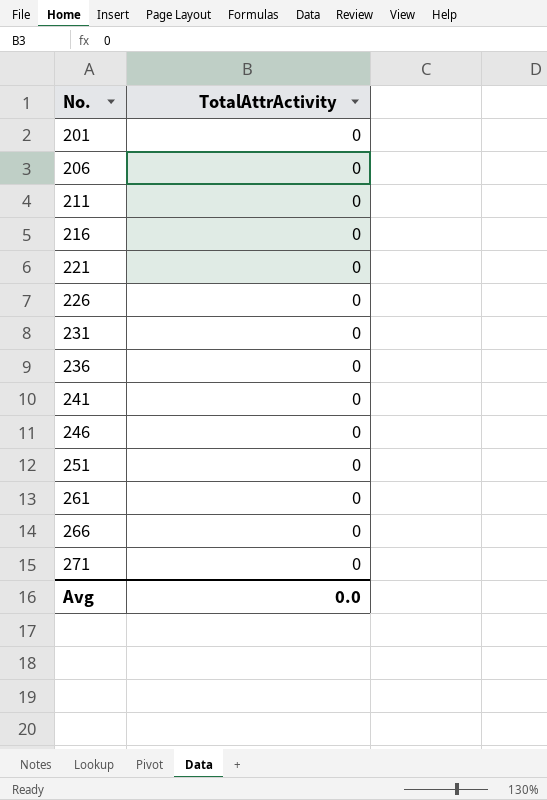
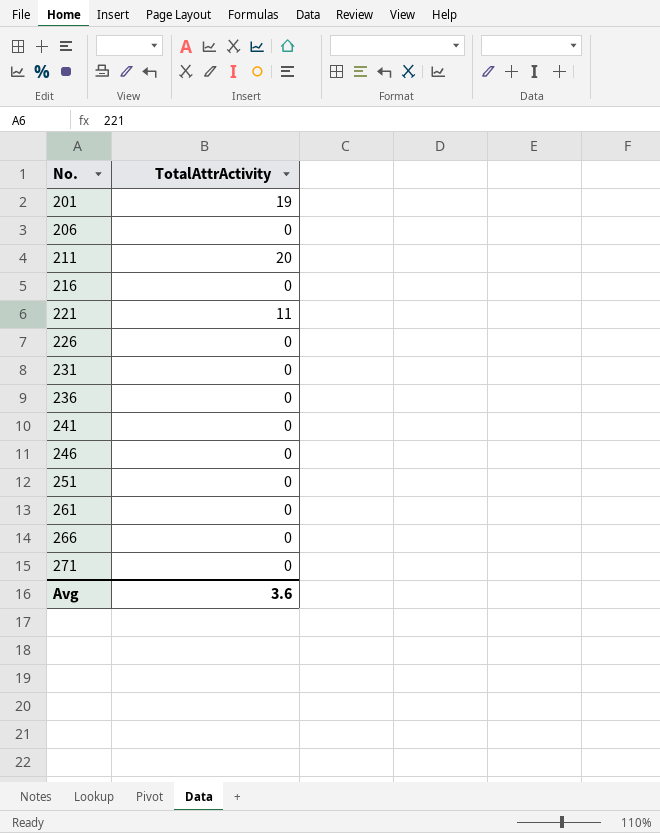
201 | TotalAttrActivity: 0 -> 19
211 | TotalAttrActivity: 0 -> 20
221 | TotalAttrActivity: 0 -> 11
Avg | TotalAttrActivity: 0.0 -> 3.6

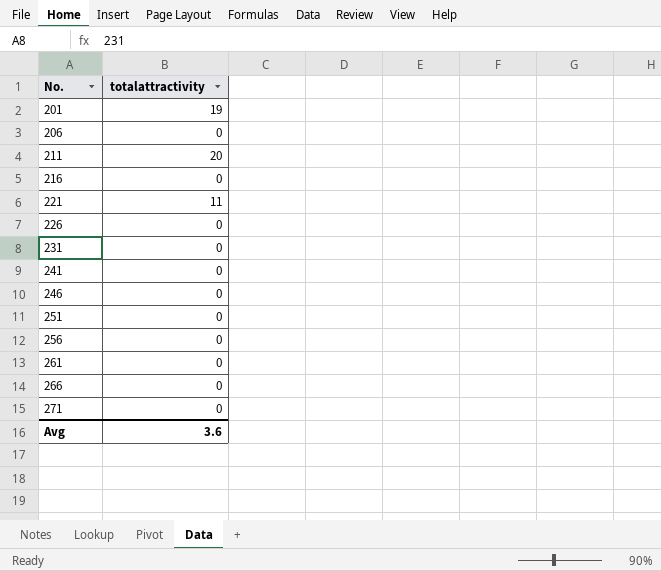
column name: TotalAttrActivity -> totalattractivity
row 236: 0 -> none
row 256: none -> 0

